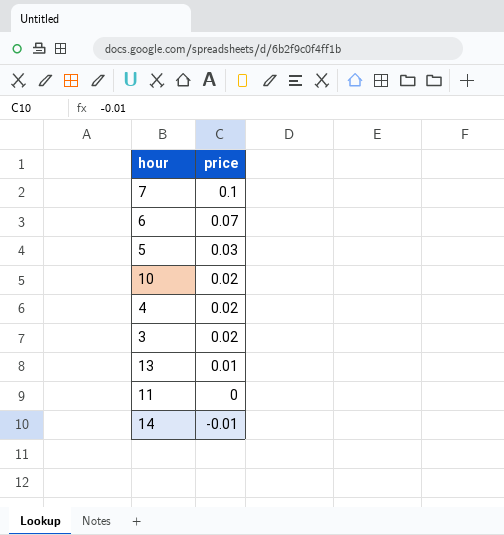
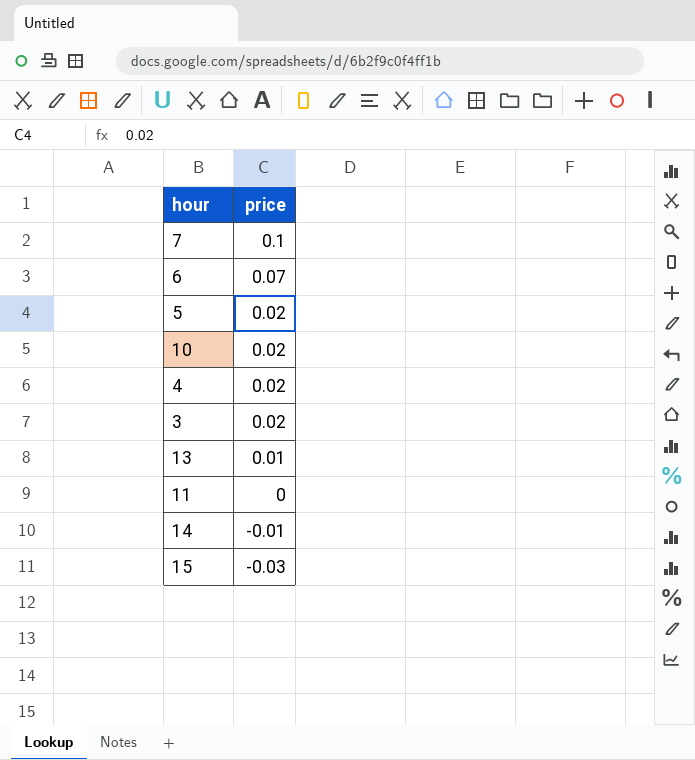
5 | price: 0.03 -> 0.02
row 15: none -> -0.03

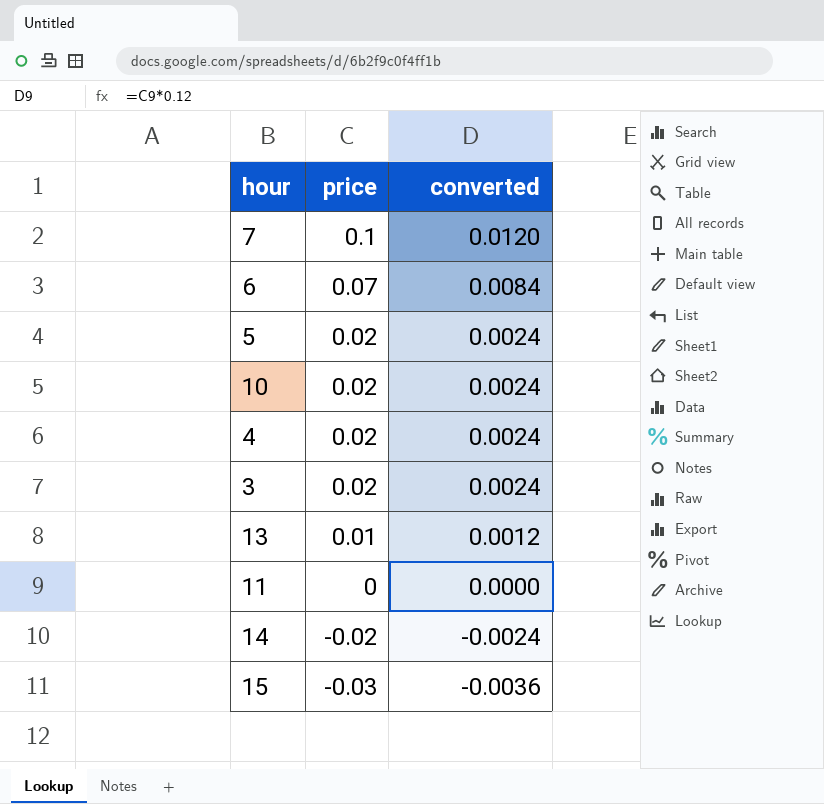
column converted | formula: none -> [price] * 0.12
14 | price: -0.01 -> -0.02

